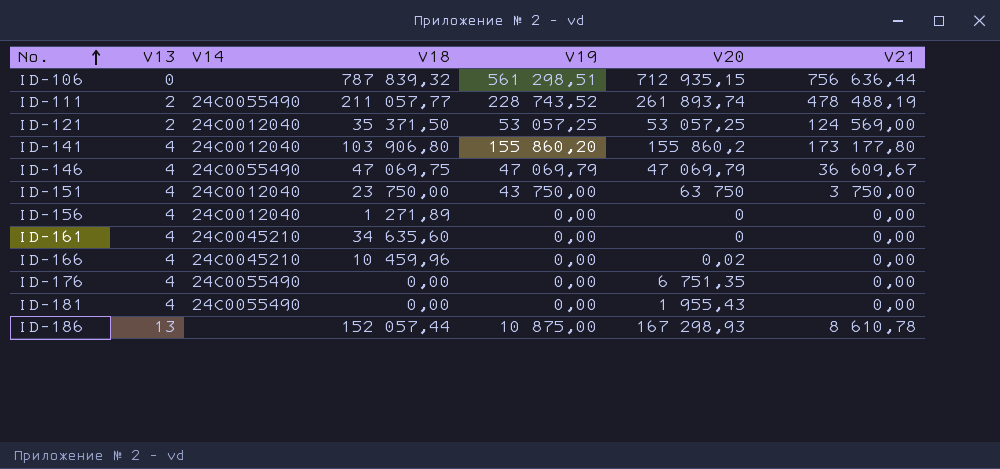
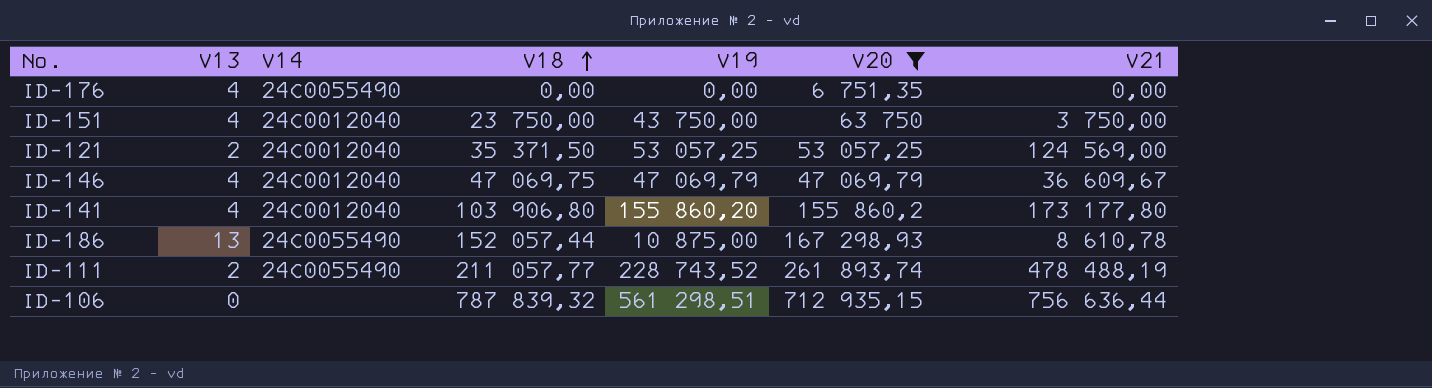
filter: none -> V20 >= 6 751,35
row order: No. ascending -> V18 ascending
ID-146 | V14: 24С0055490 -> 24С0012040
ID-186 | V14: none -> 24С0055490

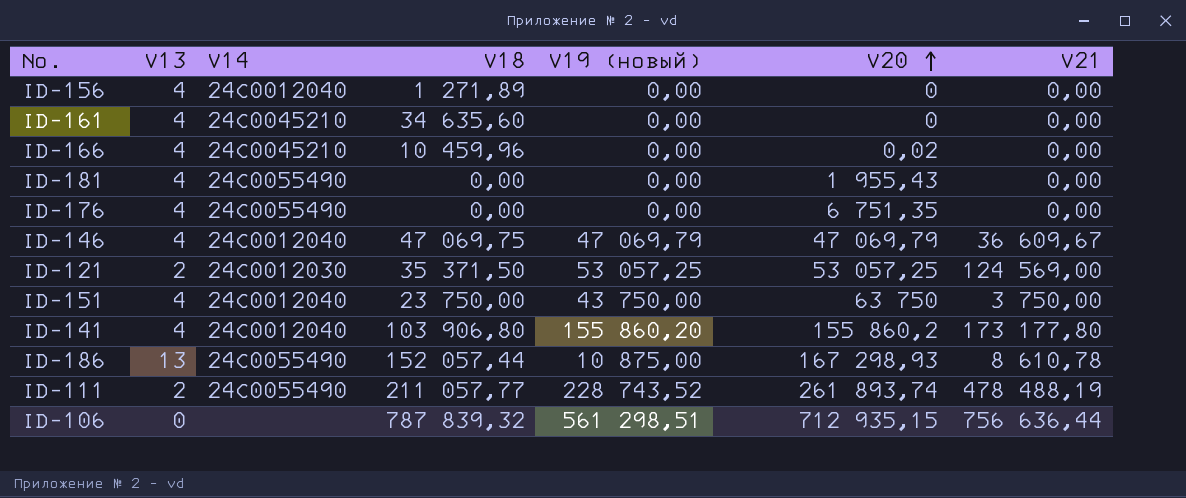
filter: V20 >= 6 751,35 -> none
row order: V18 ascending -> V20 ascending
column name: V19 -> V19 (новый)
ID-121 | V14: 24С0012040 -> 24С0012030

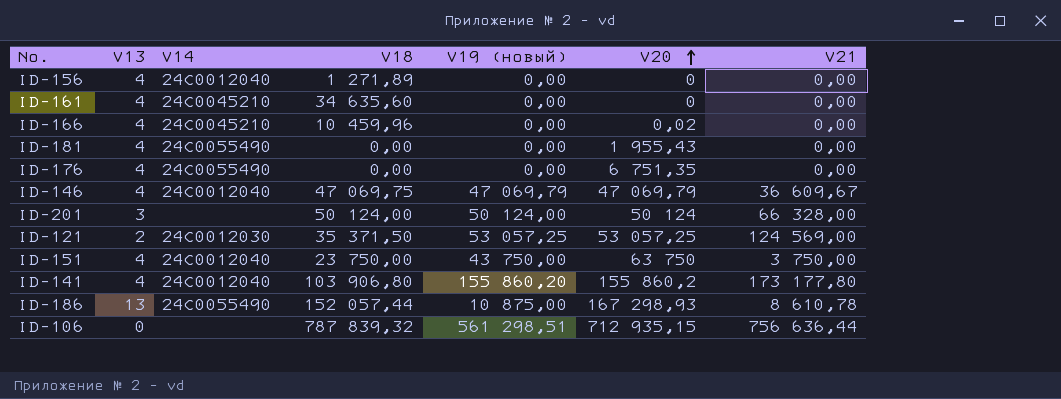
row ID-111: 2 | 24С0055490 | 211 057,77 | 228 743,52 | 261 893,74 | 478 488,19 -> none
row ID-201: none -> 3 | none | 50 124,00 | 50 124,00 | 50 124 | 66 328,00

